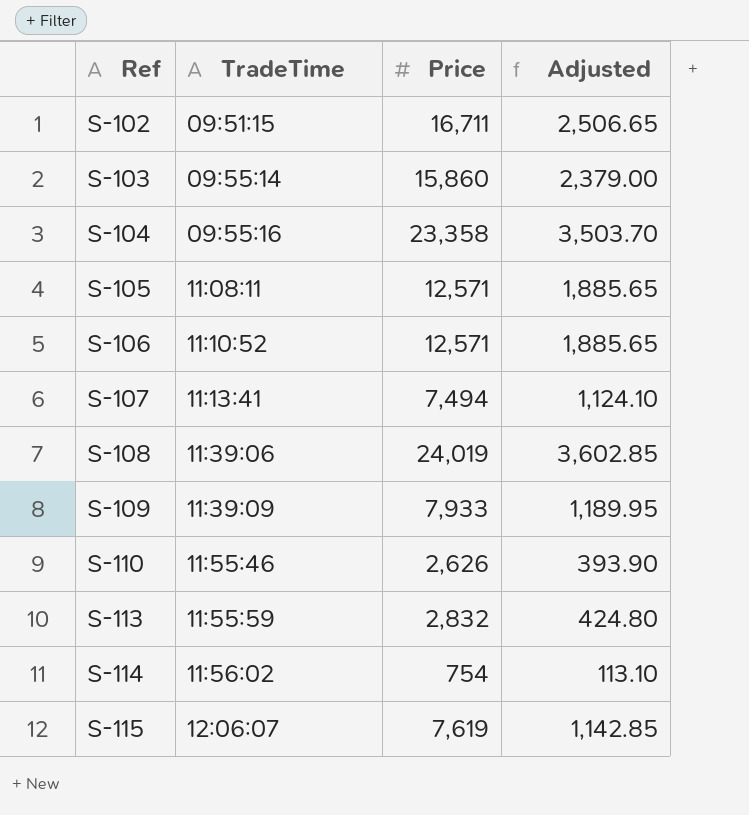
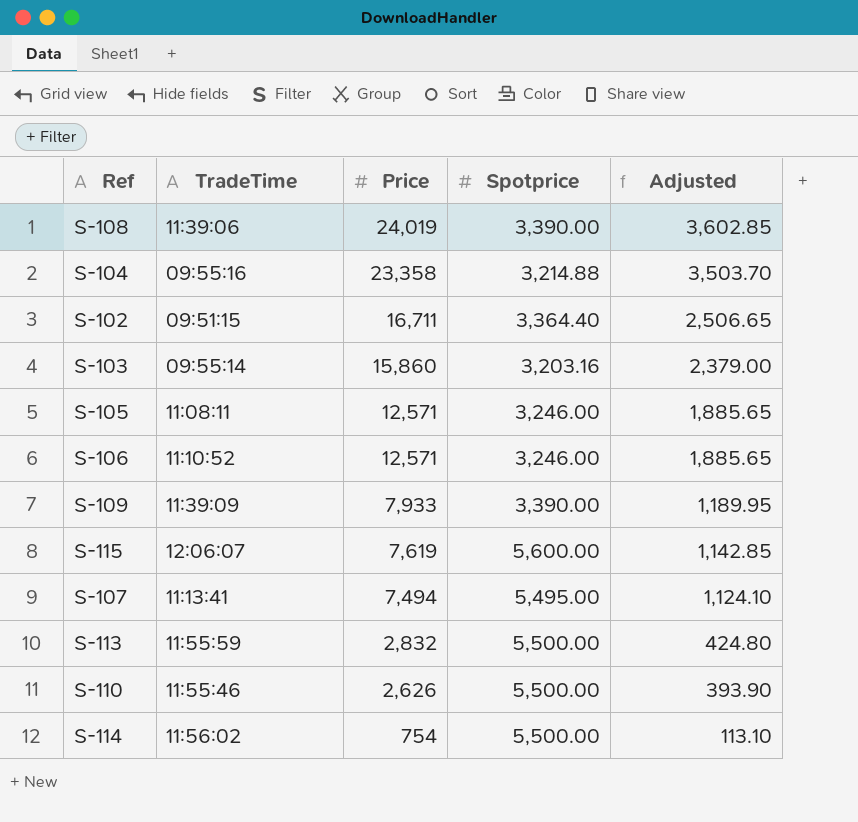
row order: Ref ascending -> Price descending
column Spotprice | position: none -> 4

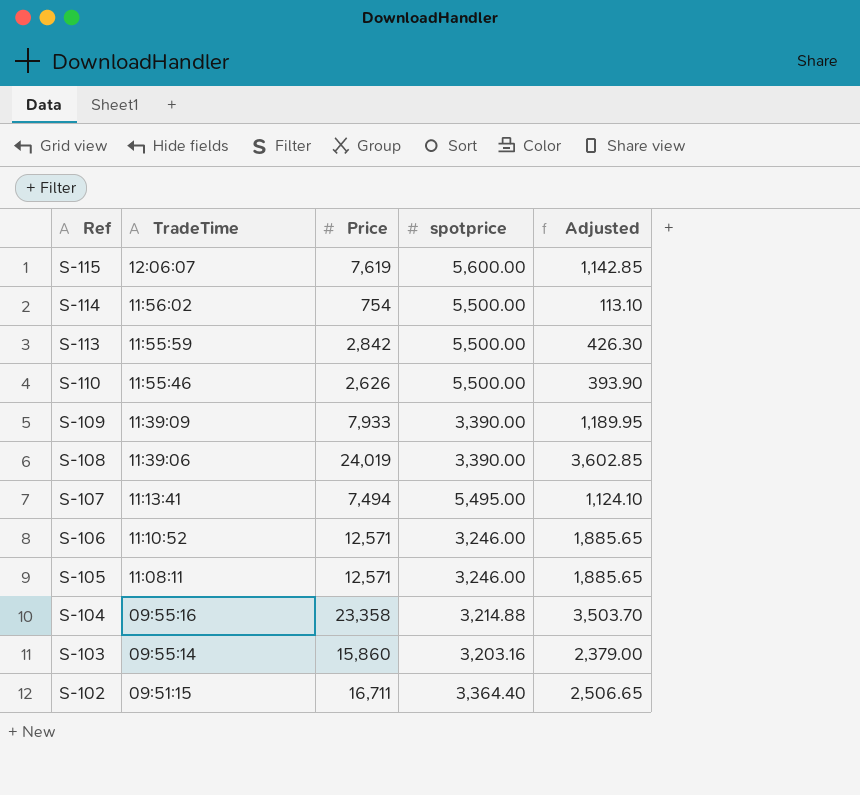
row order: Price descending -> Ref descending
column name: Spotprice -> spotprice
S-113 | Price: 2,832 -> 2,842
S-113 | Adjusted: 424.80 -> 426.30

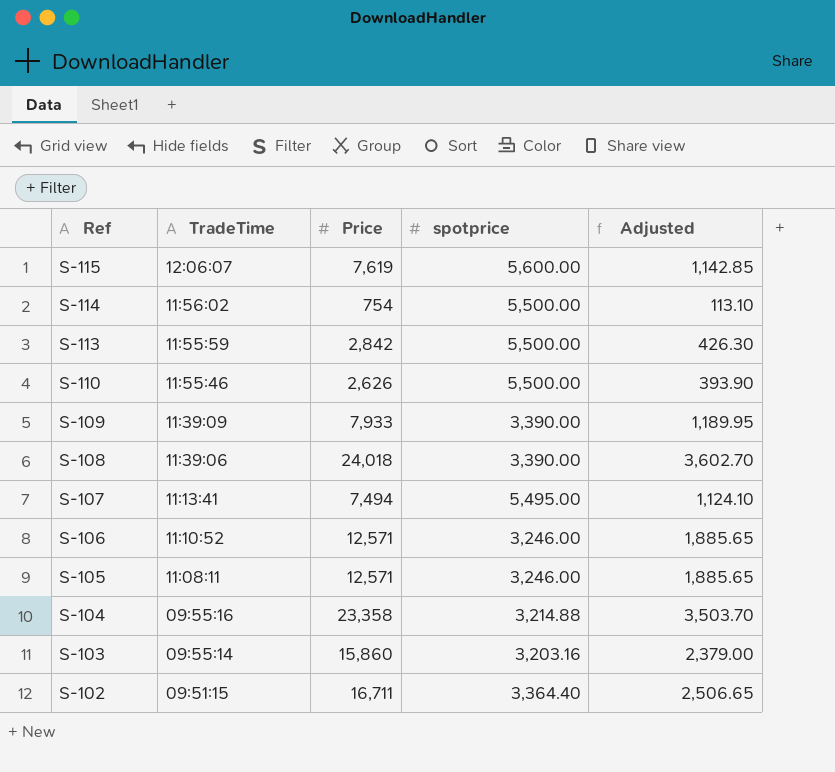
S-108 | Price: 24,019 -> 24,018
S-108 | Adjusted: 3,602.85 -> 3,602.70

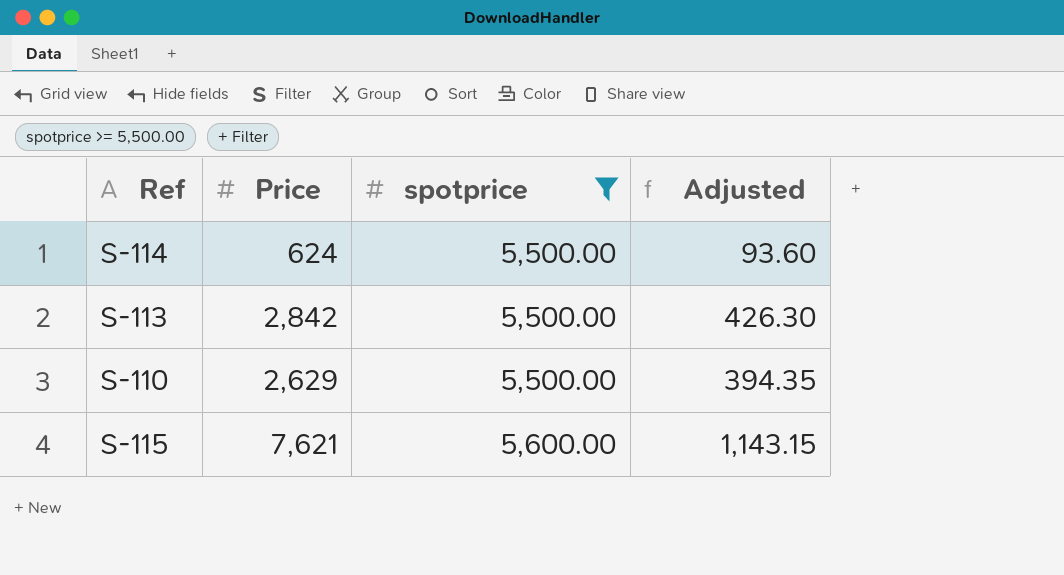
filter: none -> spotprice >= 5,500.00
row order: Ref descending -> spotprice ascending
column TradeTime | position: 2 -> none
S-114 | Price: 754 -> 624
S-114 | Adjusted: 113.10 -> 93.60
S-110 | Price: 2,626 -> 2,629
S-110 | Adjusted: 393.90 -> 394.35
S-115 | Price: 7,619 -> 7,621
S-115 | Adjusted: 1,142.85 -> 1,143.15

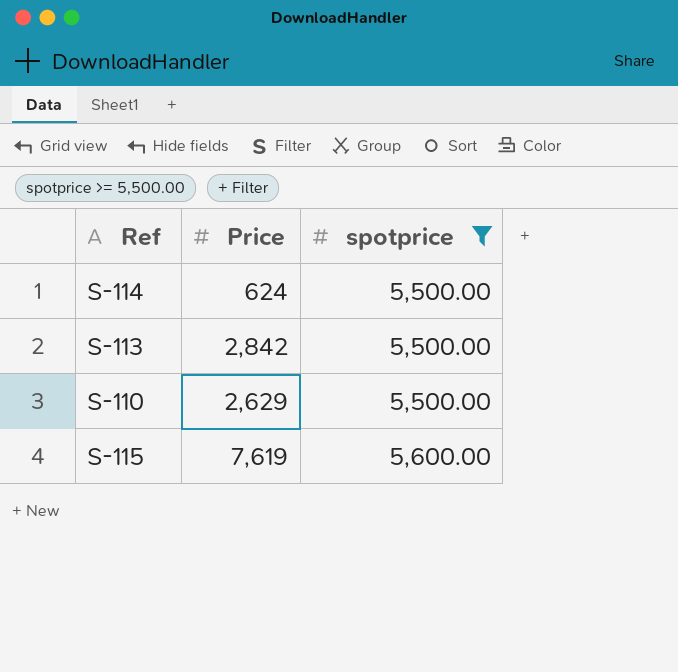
column Adjusted | formula: [Price] * 0.15 -> none
S-115 | Price: 7,621 -> 7,619

